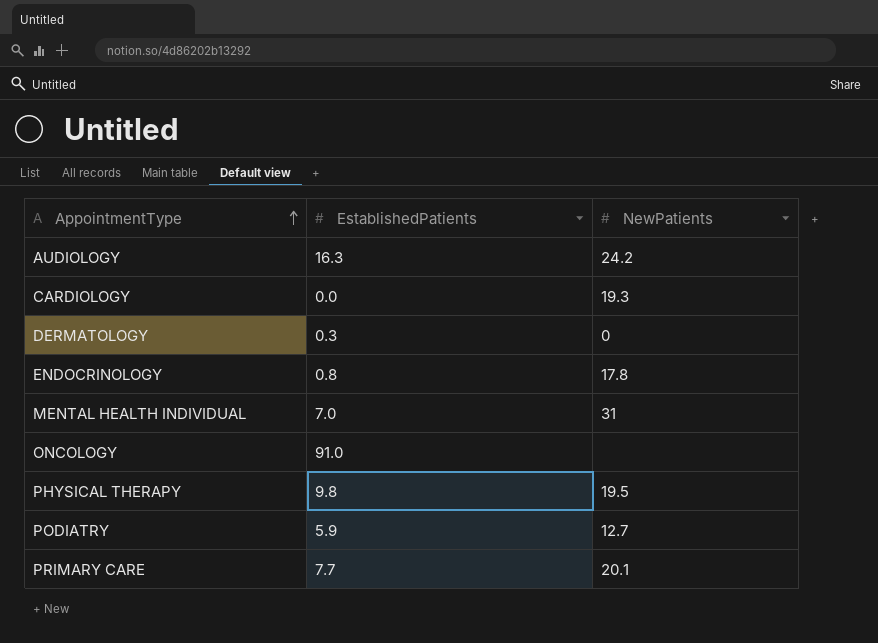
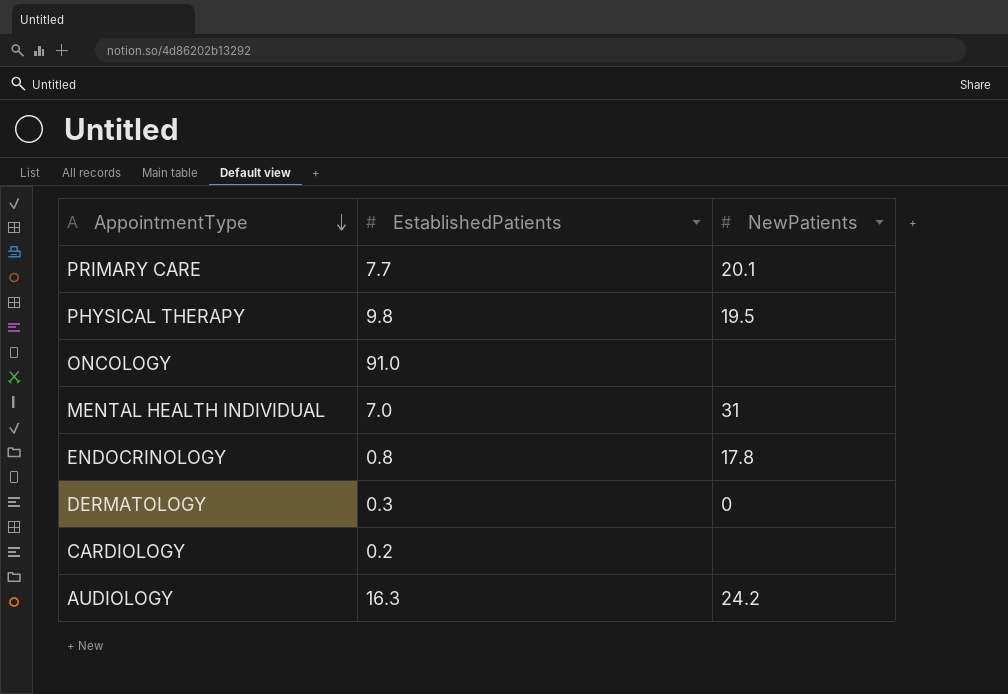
row order: AppointmentType ascending -> AppointmentType descending
row PODIATRY: 5.9 | 12.7 -> none
CARDIOLOGY | EstablishedPatients: 0.0 -> 0.2
CARDIOLOGY | NewPatients: 19.3 -> none

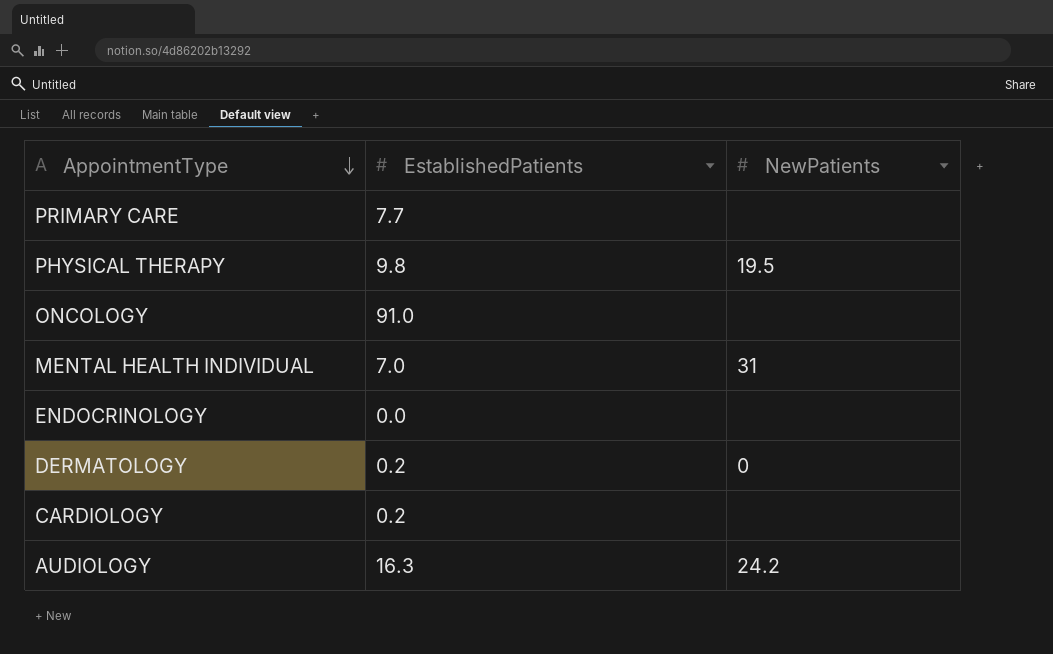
PRIMARY CARE | NewPatients: 20.1 -> none
ENDOCRINOLOGY | EstablishedPatients: 0.8 -> 0.0
ENDOCRINOLOGY | NewPatients: 17.8 -> none
DERMATOLOGY | EstablishedPatients: 0.3 -> 0.2

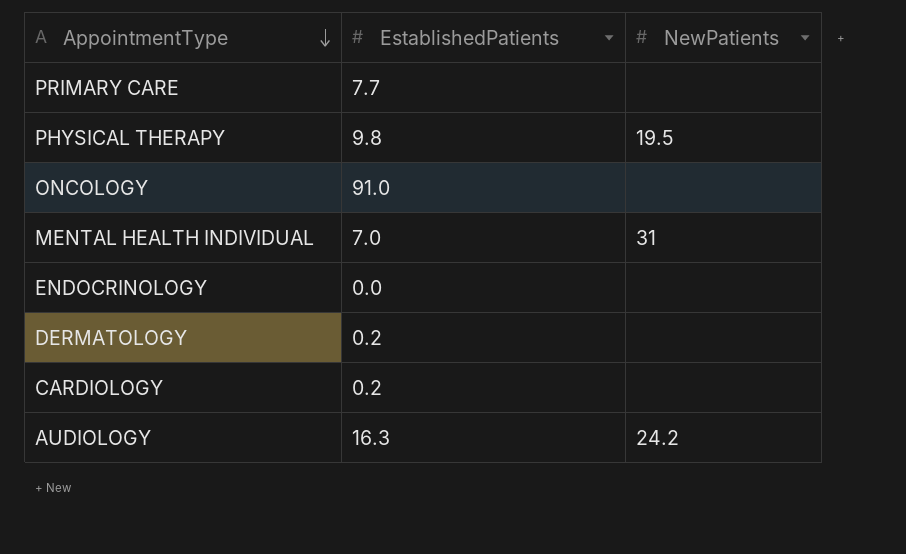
DERMATOLOGY | NewPatients: 0 -> none

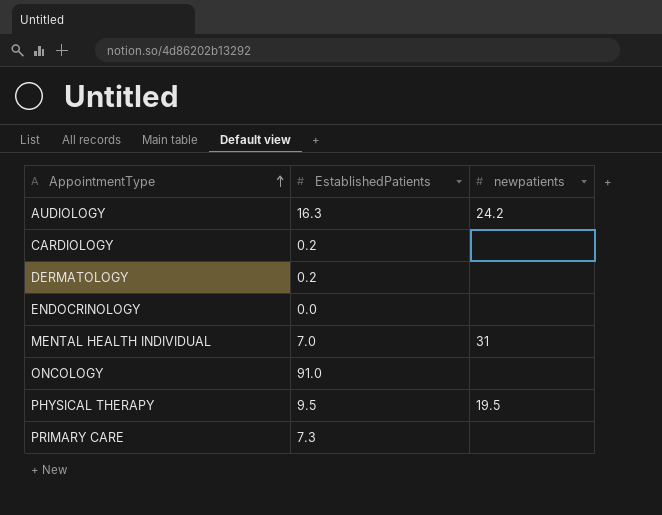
row order: AppointmentType descending -> AppointmentType ascending
column name: NewPatients -> newpatients
PHYSICAL THERAPY | EstablishedPatients: 9.8 -> 9.5
PRIMARY CARE | EstablishedPatients: 7.7 -> 7.3

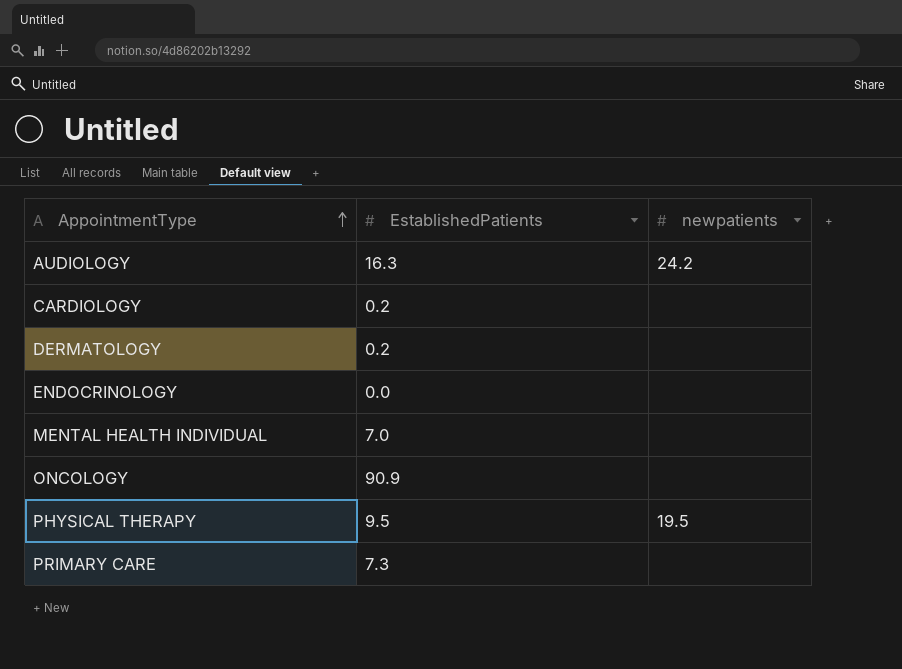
MENTAL HEALTH INDIVIDUAL | newpatients: 31 -> none
ONCOLOGY | EstablishedPatients: 91.0 -> 90.9

